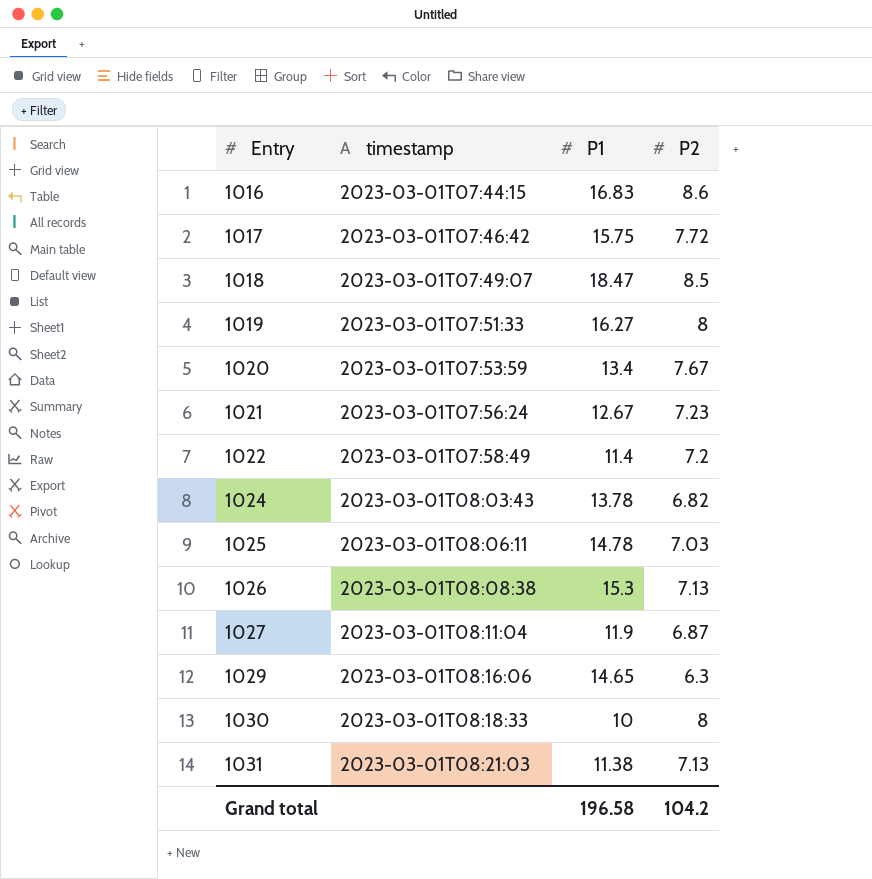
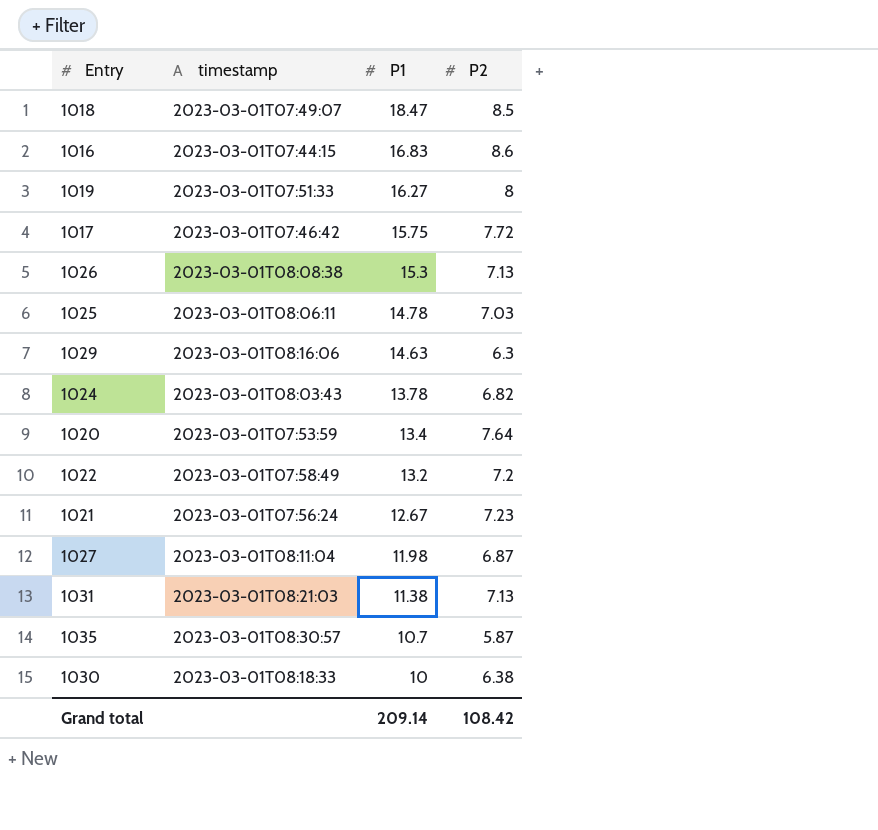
row order: Entry ascending -> P1 descending
1029 | P1: 14.65 -> 14.63
1020 | P2: 7.67 -> 7.64
1022 | P1: 11.4 -> 13.2
1027 | P1: 11.9 -> 11.98
row 1035: none -> 2023-03-01T08:30:57 | 10.7 | 5.87
1030 | P2: 8 -> 6.38
Grand total | P1: 196.58 -> 209.14
Grand total | P2: 104.2 -> 108.42

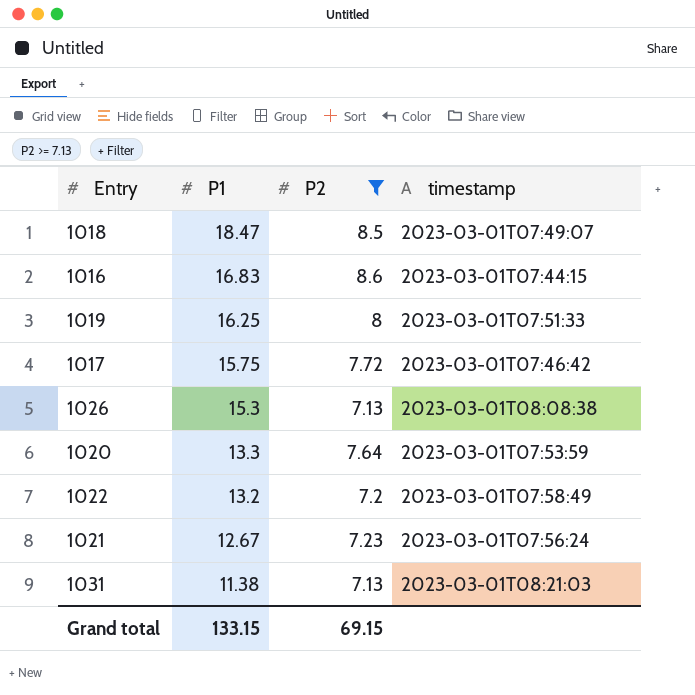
filter: none -> P2 >= 7.13
column timestamp | position: 2 -> 4
1019 | P1: 16.27 -> 16.25
1020 | P1: 13.4 -> 13.3
Grand total | P1: 209.14 -> 133.15
Grand total | P2: 108.42 -> 69.15

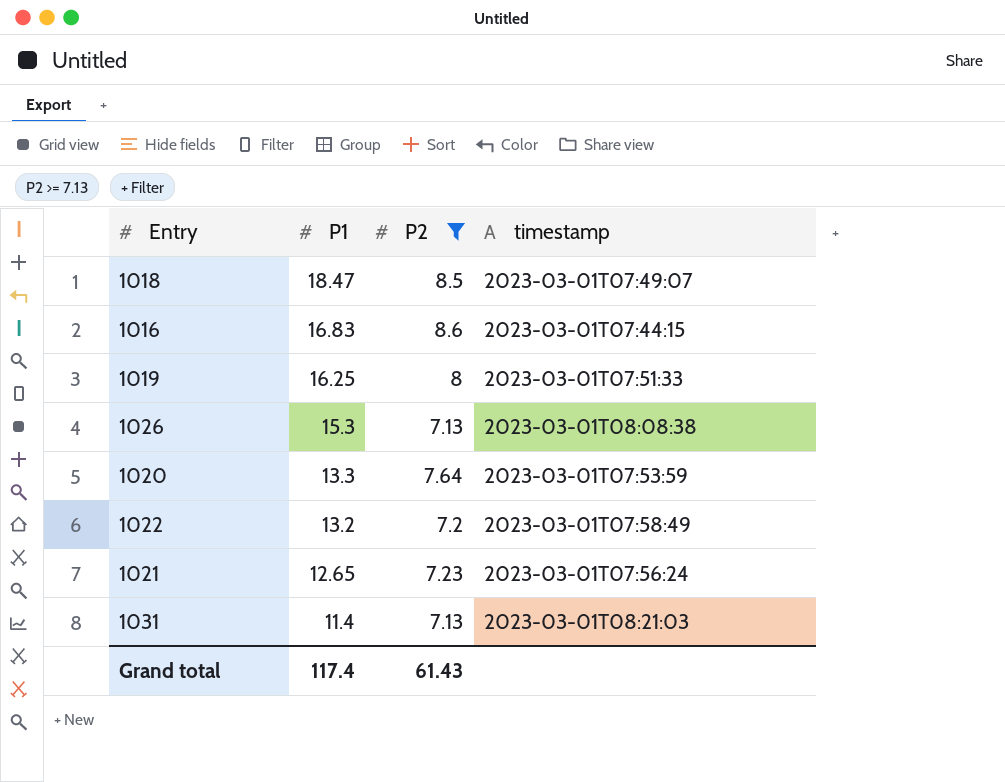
row 1017: 15.75 | 7.72 | 2023-03-01T07:46:42 -> none
1021 | P1: 12.67 -> 12.65
1031 | P1: 11.38 -> 11.4
Grand total | P1: 133.15 -> 117.4
Grand total | P2: 69.15 -> 61.43

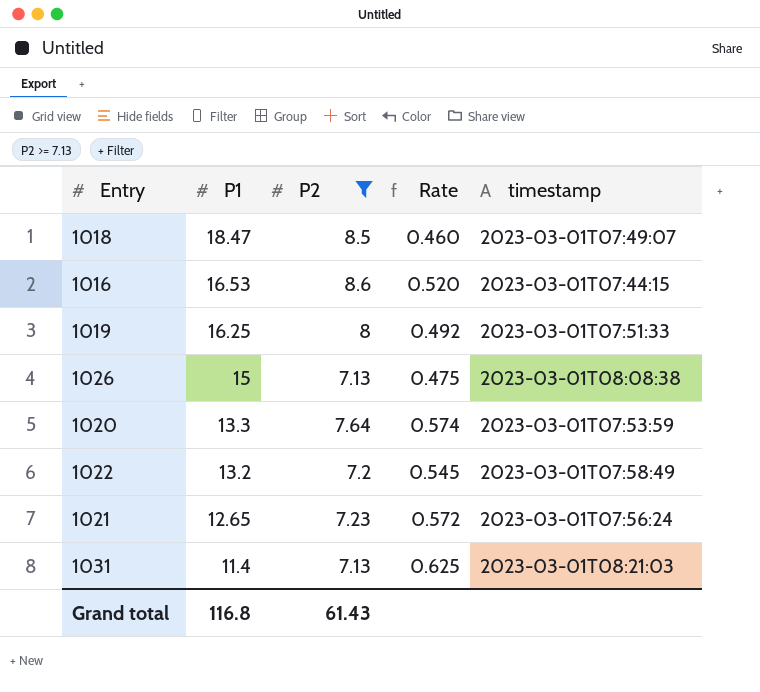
column Rate | formula: none -> [P2] / [P1]
1016 | P1: 16.83 -> 16.53
1026 | P1: 15.3 -> 15
Grand total | P1: 117.4 -> 116.8

